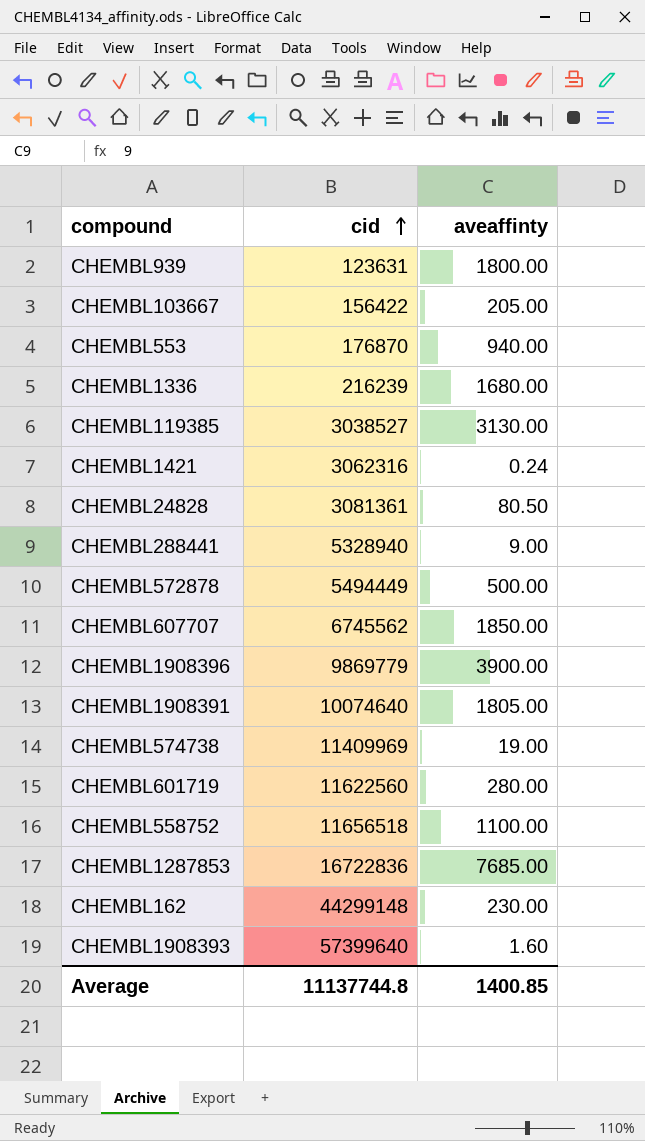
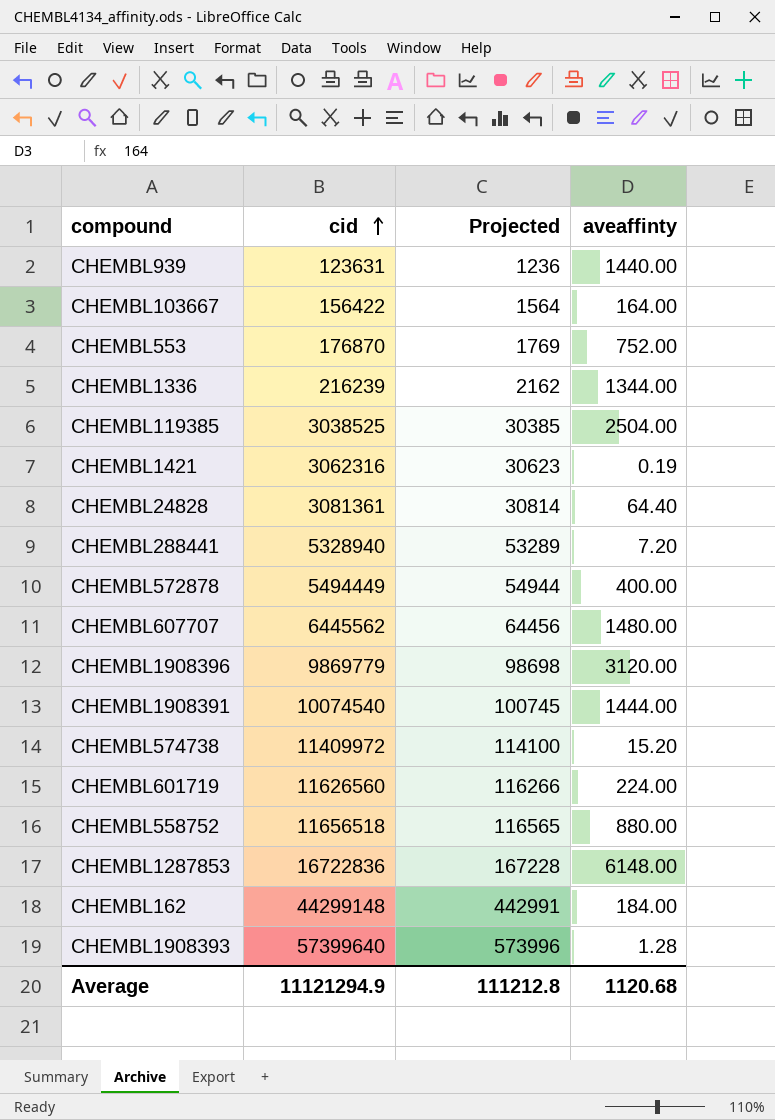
column Projected | formula: none -> [cid] * 0.01
CHEMBL939 | aveaffinty: 1800.00 -> 1440.00
CHEMBL103667 | aveaffinty: 205.00 -> 164.00
CHEMBL553 | aveaffinty: 940.00 -> 752.00
CHEMBL1336 | aveaffinty: 1680.00 -> 1344.00
CHEMBL119385 | cid: 3038527 -> 3038525
CHEMBL119385 | aveaffinty: 3130.00 -> 2504.00
CHEMBL1421 | aveaffinty: 0.24 -> 0.19
CHEMBL24828 | aveaffinty: 80.50 -> 64.40
CHEMBL288441 | aveaffinty: 9.00 -> 7.20
CHEMBL572878 | aveaffinty: 500.00 -> 400.00
CHEMBL607707 | cid: 6745562 -> 6445562
CHEMBL607707 | aveaffinty: 1850.00 -> 1480.00
CHEMBL1908396 | aveaffinty: 3900.00 -> 3120.00
CHEMBL1908391 | cid: 10074640 -> 10074540
CHEMBL1908391 | aveaffinty: 1805.00 -> 1444.00
CHEMBL574738 | cid: 11409969 -> 11409972
CHEMBL574738 | aveaffinty: 19.00 -> 15.20
CHEMBL601719 | cid: 11622560 -> 11626560
CHEMBL601719 | aveaffinty: 280.00 -> 224.00
CHEMBL558752 | aveaffinty: 1100.00 -> 880.00
CHEMBL1287853 | aveaffinty: 7685.00 -> 6148.00
CHEMBL162 | aveaffinty: 230.00 -> 184.00
CHEMBL1908393 | aveaffinty: 1.60 -> 1.28
Average | cid: 11137744.8 -> 11121294.9
Average | aveaffinty: 1400.85 -> 1120.68

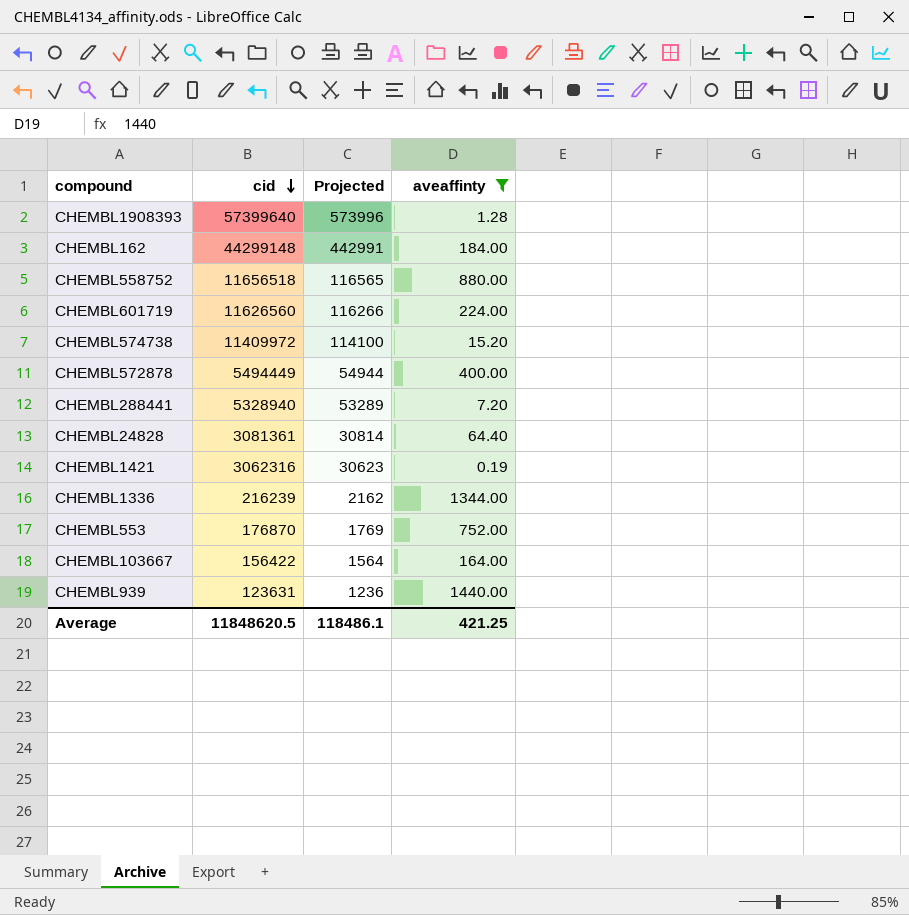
filter: none -> aveaffinty <= 1440.00
row order: cid ascending -> cid descending
Average | cid: 11121294.9 -> 11848620.5
Average | Projected: 111212.8 -> 118486.1
Average | aveaffinty: 1120.68 -> 421.25

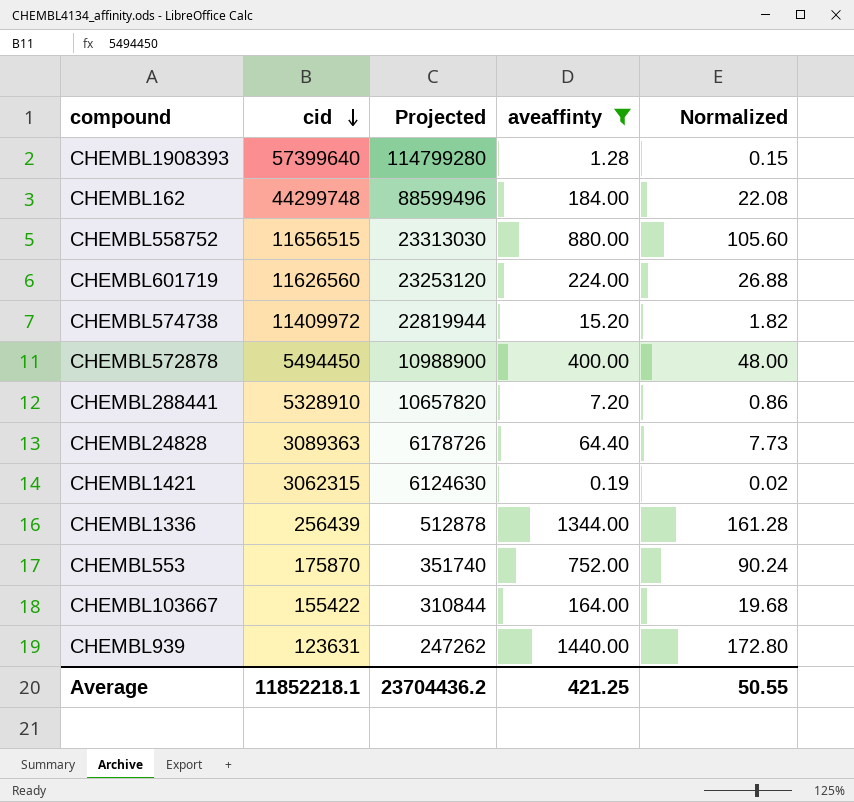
column Projected | formula: [cid] * 0.01 -> [cid] * 2
column Normalized | formula: none -> [aveaffinty] * 0.12
CHEMBL162 | cid: 44299148 -> 44299748
CHEMBL558752 | cid: 11656518 -> 11656515
CHEMBL572878 | cid: 5494449 -> 5494450
CHEMBL288441 | cid: 5328940 -> 5328910
CHEMBL24828 | cid: 3081361 -> 3089363
CHEMBL1421 | cid: 3062316 -> 3062315
CHEMBL1336 | cid: 216239 -> 256439
CHEMBL553 | cid: 176870 -> 175870
CHEMBL103667 | cid: 156422 -> 155422
Average | cid: 11848620.5 -> 11852218.1
Average | Projected: 118486.1 -> 23704436.2

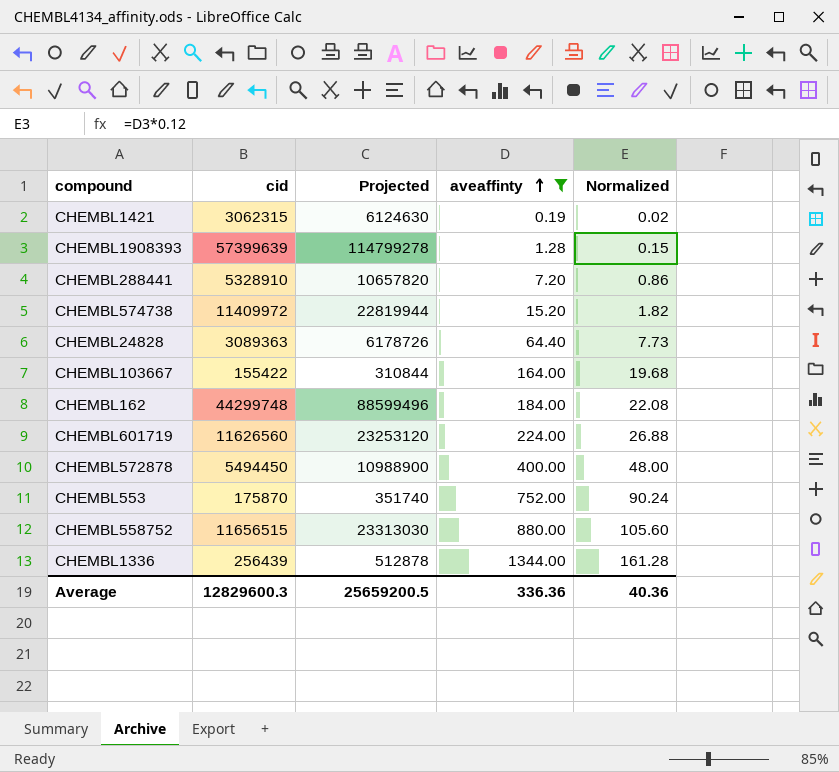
row order: cid descending -> aveaffinty ascending
row CHEMBL939: 123631 | 247262 | 1440.00 | 172.80 -> none
CHEMBL1908393 | cid: 57399640 -> 57399639
CHEMBL1908393 | Projected: 114799280 -> 114799278
Average | cid: 11852218.1 -> 12829600.3
Average | Projected: 23704436.2 -> 25659200.5
Average | aveaffinty: 421.25 -> 336.36
Average | Normalized: 50.55 -> 40.36

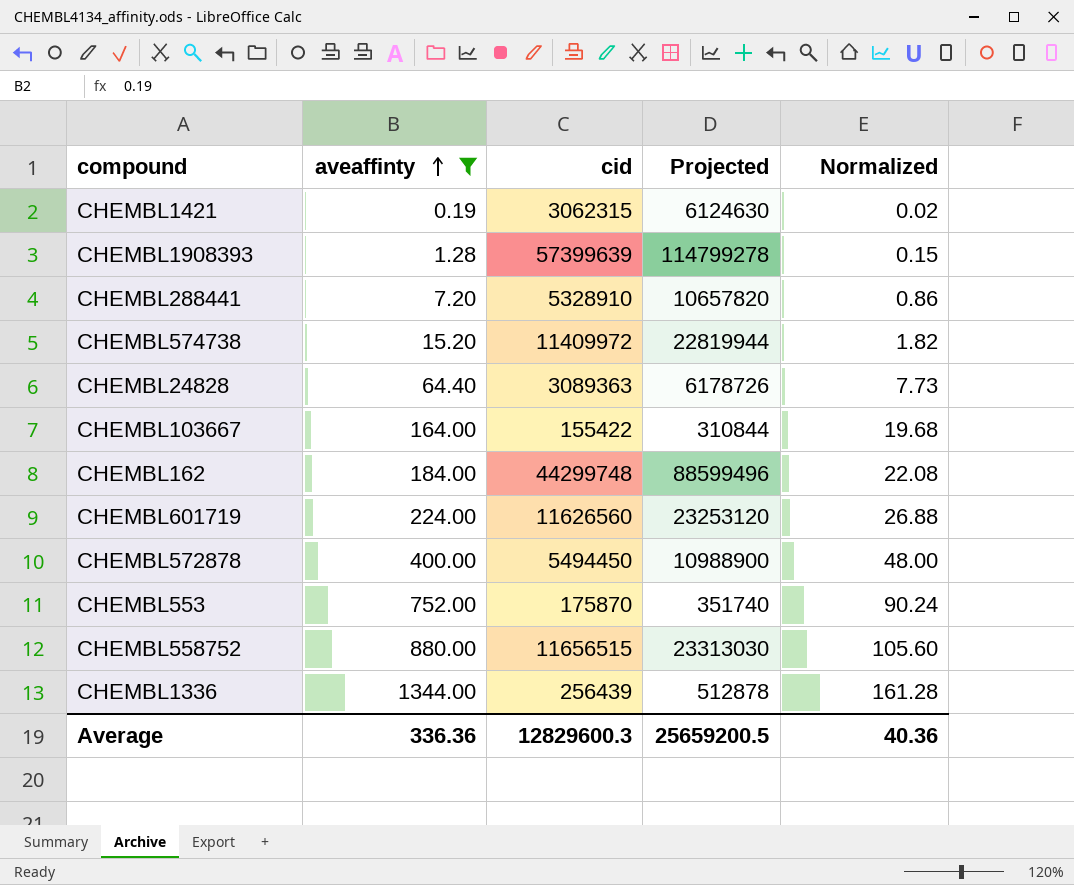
column aveaffinty | position: 4 -> 2

